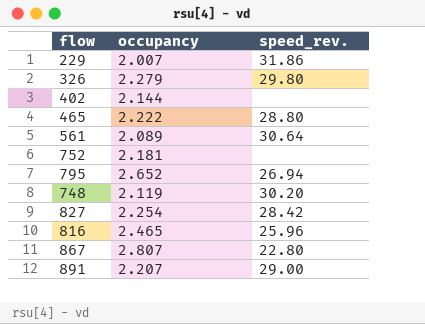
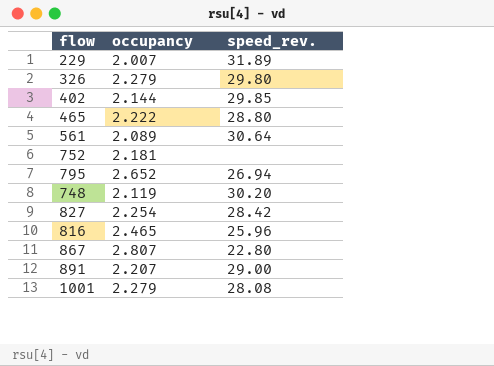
229 | speed_rev.: 31.86 -> 31.89
402 | speed_rev.: none -> 29.85
row 1001: none -> 2.279 | 28.08

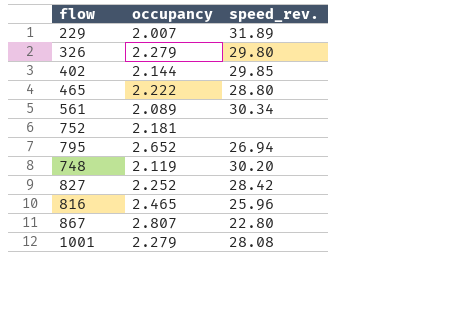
row 891: 2.207 | 29.00 -> none
561 | speed_rev.: 30.64 -> 30.34
827 | occupancy: 2.254 -> 2.252

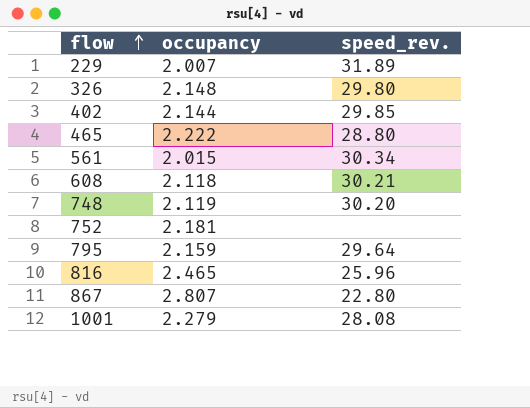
row order: none -> flow ascending
row 827: 2.252 | 28.42 -> none
326 | occupancy: 2.279 -> 2.148
561 | occupancy: 2.089 -> 2.015
row 608: none -> 2.118 | 30.21
795 | occupancy: 2.652 -> 2.159
795 | speed_rev.: 26.94 -> 29.64

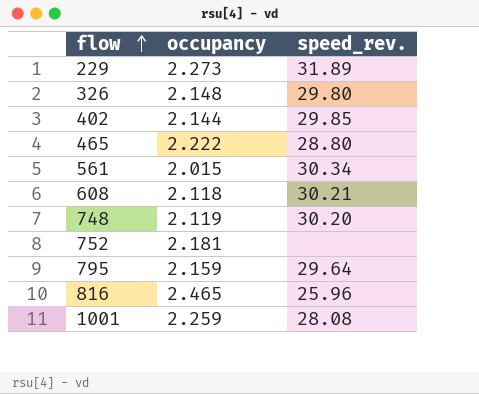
row 867: 2.807 | 22.80 -> none
229 | occupancy: 2.007 -> 2.273
1001 | occupancy: 2.279 -> 2.259

